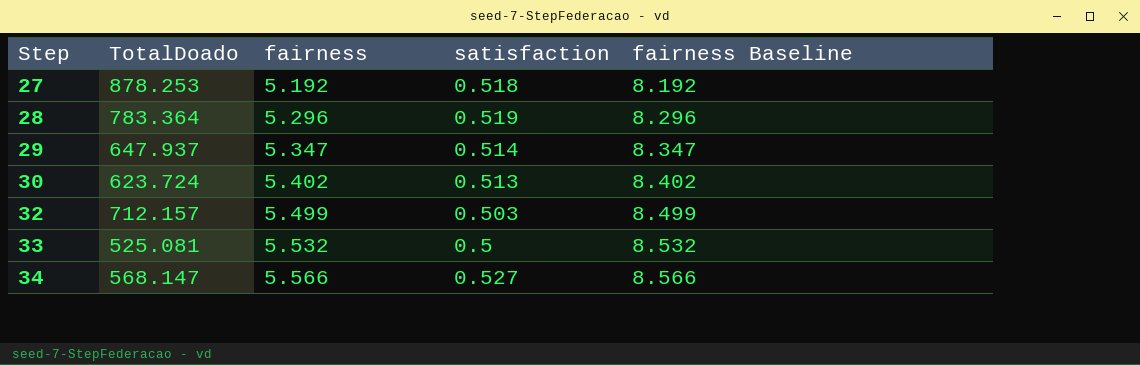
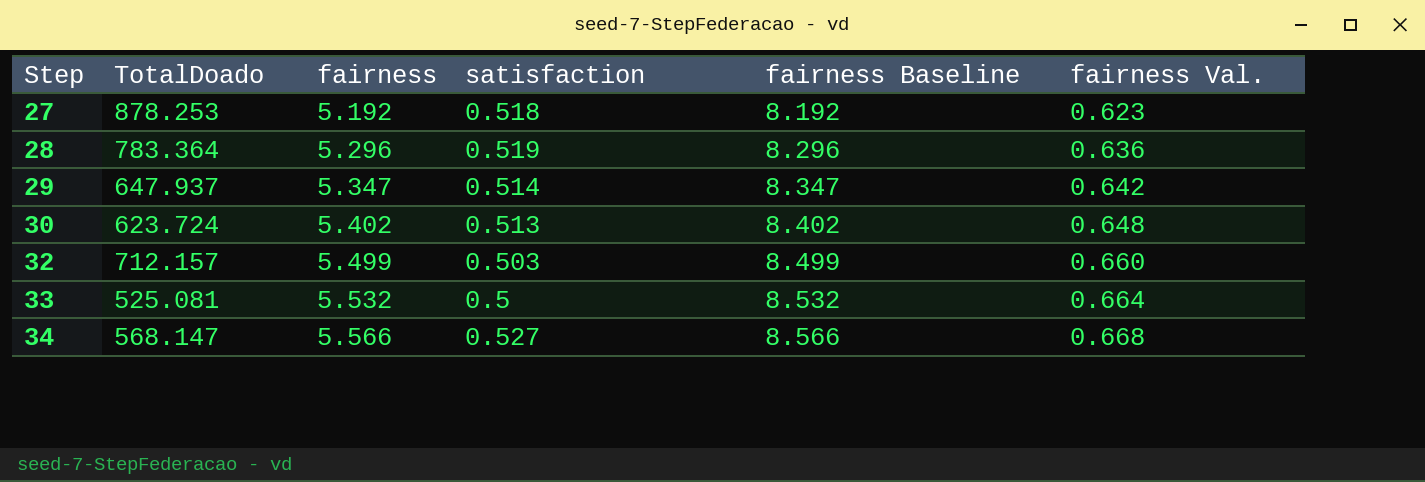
column fairness Val. | formula: none -> [fairness] * 0.12

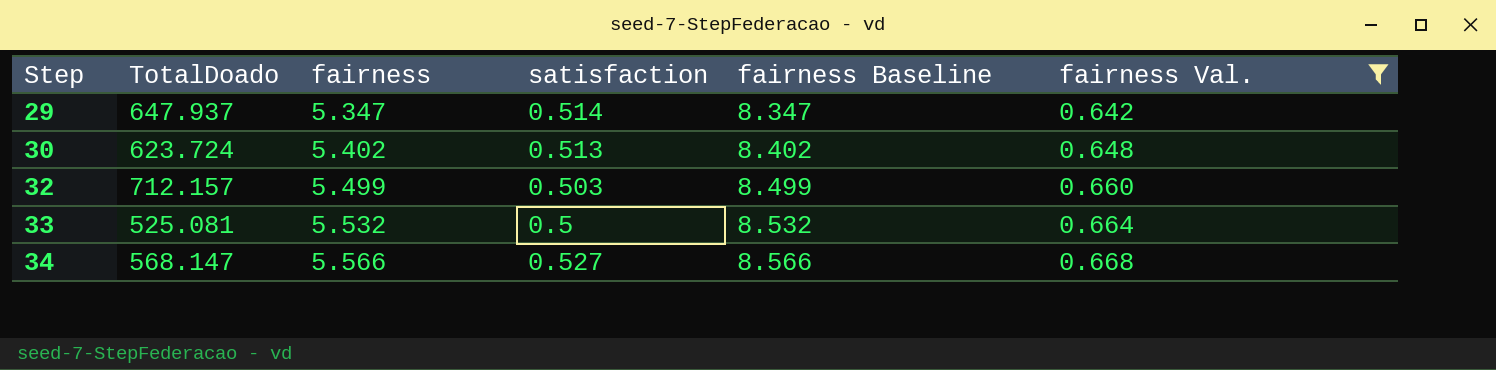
filter: none -> fairness Val. >= 0.642

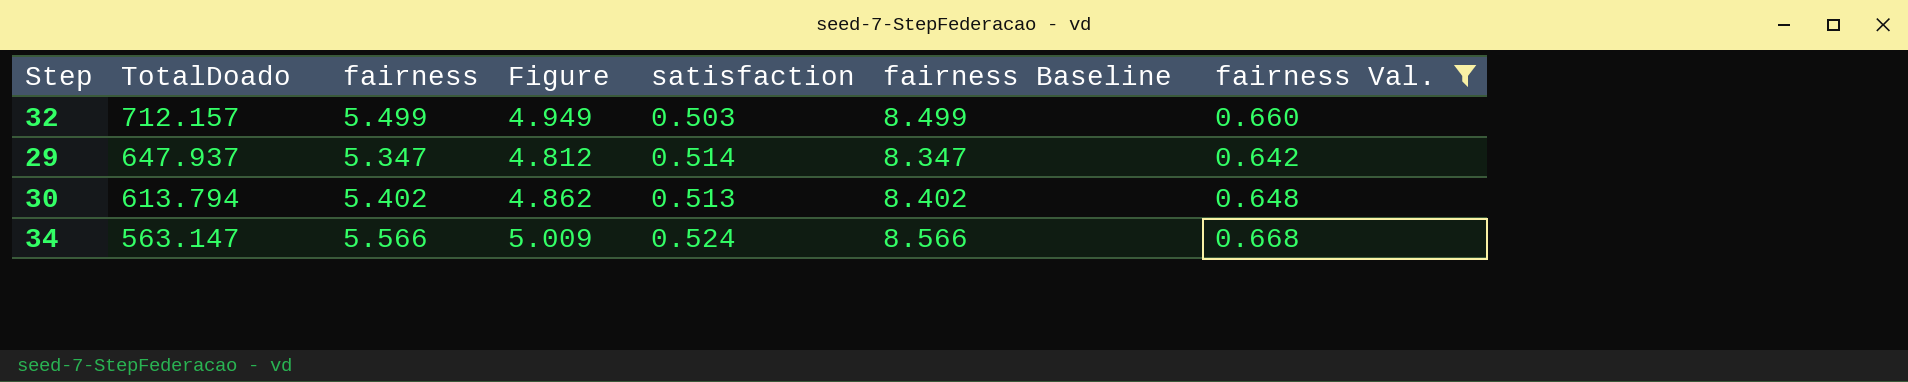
row order: Step ascending -> TotalDoado descending
column Figure | formula: none -> [fairness] * 0.9
row 33: 525.081 | 5.532 | 0.5 | 8.532 | 0.664 -> none
30 | TotalDoado: 623.724 -> 613.794
34 | TotalDoado: 568.147 -> 563.147
34 | satisfaction: 0.527 -> 0.524

